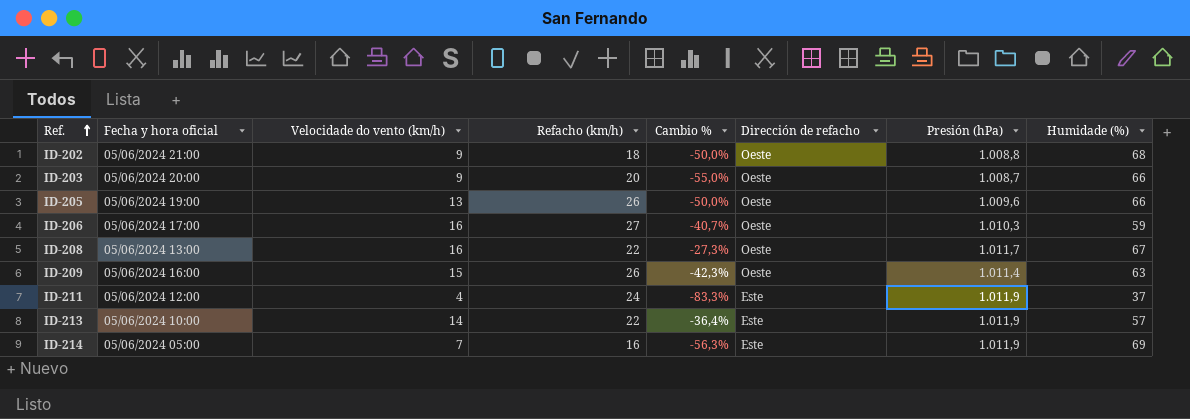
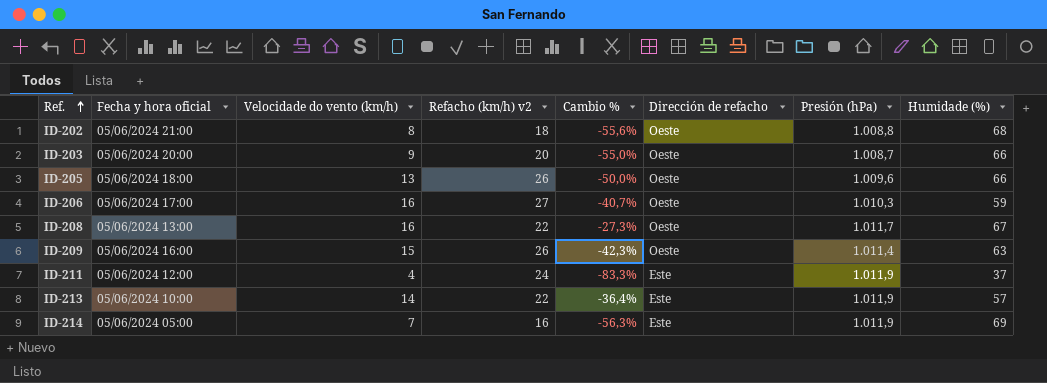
column name: Refacho (km/h) -> Refacho (km/h) v2
ID-202 | Velocidade do vento (km/h): 9 -> 8
ID-202 | Cambio %: -50,0% -> -55,6%
ID-205 | Fecha y hora oficial: 05/06/2024 19:00 -> 05/06/2024 18:00

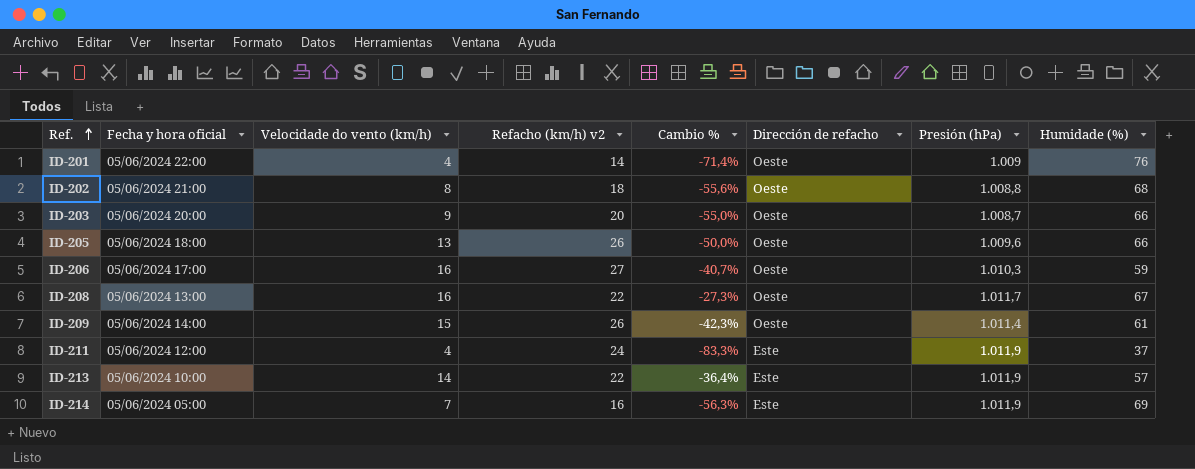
row ID-201: none -> 05/06/2024 22:00 | 4 | 14 | -71,4% | Oeste | 1.009 | 76
ID-209 | Fecha y hora oficial: 05/06/2024 16:00 -> 05/06/2024 14:00
ID-209 | Humidade (%): 63 -> 61

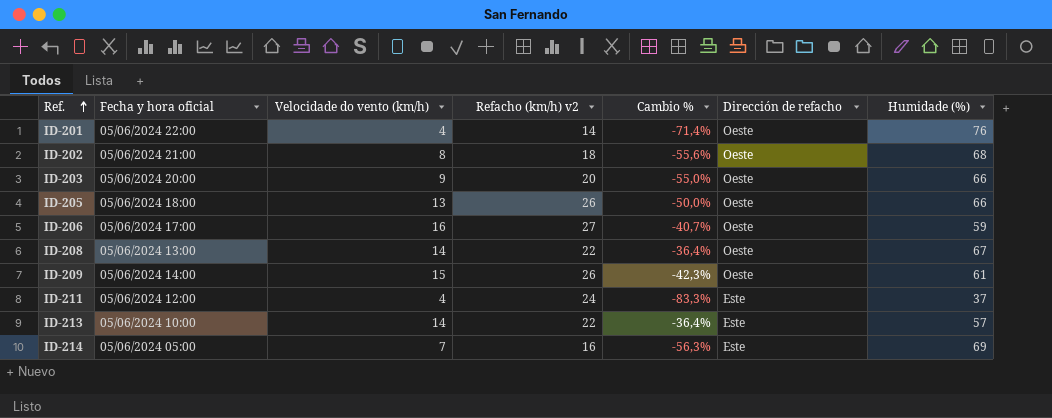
column Presión (hPa) | position: 7 -> none
ID-208 | Velocidade do vento (km/h): 16 -> 14
ID-208 | Cambio %: -27,3% -> -36,4%

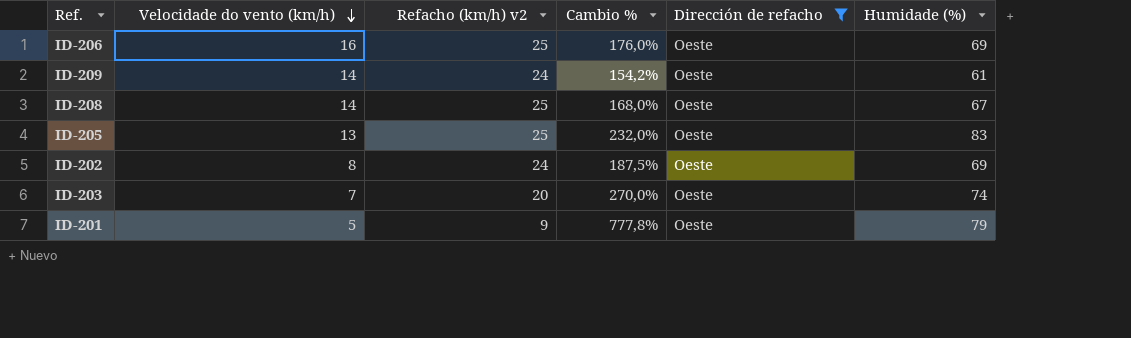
filter: none -> Dirección de refacho = Oeste
row order: Ref. ascending -> Velocidade do vento (km/h) descending
column Fecha y hora oficial | position: 2 -> none
column Cambio % | formula: ([Velocidade do vento (km/h)] - [Refacho (km/h) v2]) / [Refacho (km/h) v2] -> ([Humidade (%)] - [Refacho (km/h) v2]) / [Refacho (km/h) v2]
ID-206 | Refacho (km/h) v2: 27 -> 25
ID-206 | Humidade (%): 59 -> 69
ID-209 | Velocidade do vento (km/h): 15 -> 14
ID-209 | Refacho (km/h) v2: 26 -> 24
ID-208 | Refacho (km/h) v2: 22 -> 25
ID-205 | Refacho (km/h) v2: 26 -> 25
ID-205 | Humidade (%): 66 -> 83
ID-202 | Refacho (km/h) v2: 18 -> 24
ID-202 | Humidade (%): 68 -> 69
ID-203 | Velocidade do vento (km/h): 9 -> 7
ID-203 | Humidade (%): 66 -> 74
ID-201 | Velocidade do vento (km/h): 4 -> 5
ID-201 | Refacho (km/h) v2: 14 -> 9
ID-201 | Humidade (%): 76 -> 79

